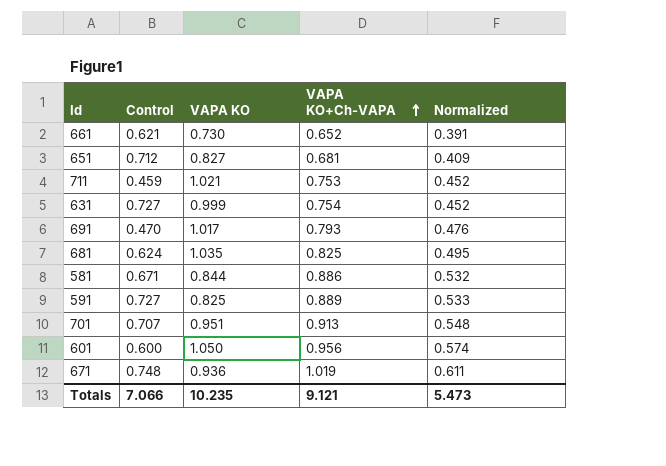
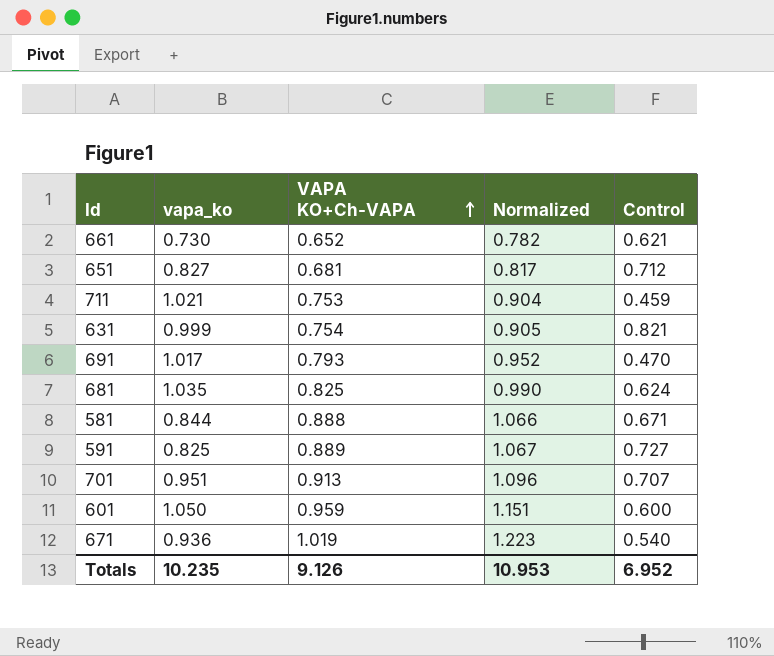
column name: VAPA KO -> vapa_ko
column Normalized | formula: [VAPA KO+Ch-VAPA] * 0.6 -> [VAPA KO+Ch-VAPA] * 1.2
column Control | position: 2 -> 5
631 | Control: 0.727 -> 0.821
581 | VAPA KO+Ch-VAPA: 0.886 -> 0.888
601 | VAPA KO+Ch-VAPA: 0.956 -> 0.959
671 | Control: 0.748 -> 0.540
Totals | VAPA KO+Ch-VAPA: 9.121 -> 9.126
Totals | Normalized: 5.473 -> 10.953
Totals | Control: 7.066 -> 6.952

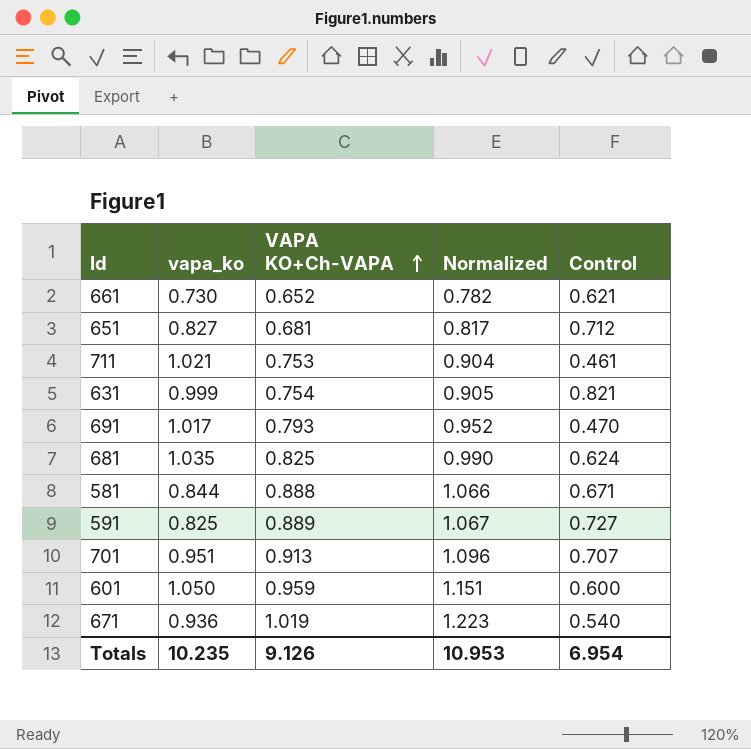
711 | Control: 0.459 -> 0.461
Totals | Control: 6.952 -> 6.954

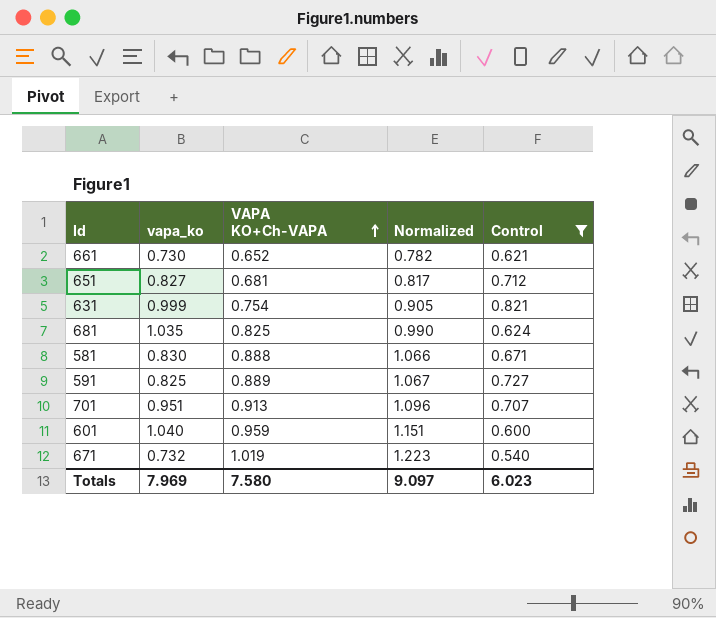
filter: none -> Control >= 0.540
581 | vapa_ko: 0.844 -> 0.830
601 | vapa_ko: 1.050 -> 1.040
671 | vapa_ko: 0.936 -> 0.732
Totals | vapa_ko: 10.235 -> 7.969
Totals | VAPA KO+Ch-VAPA: 9.126 -> 7.580
Totals | Normalized: 10.953 -> 9.097
Totals | Control: 6.954 -> 6.023

